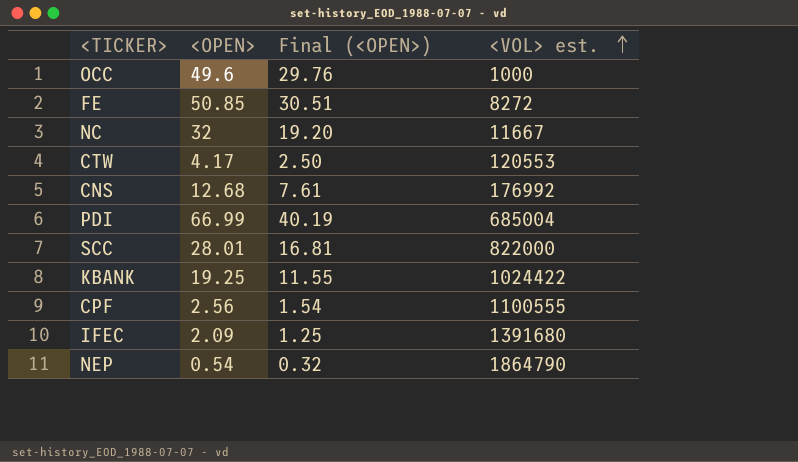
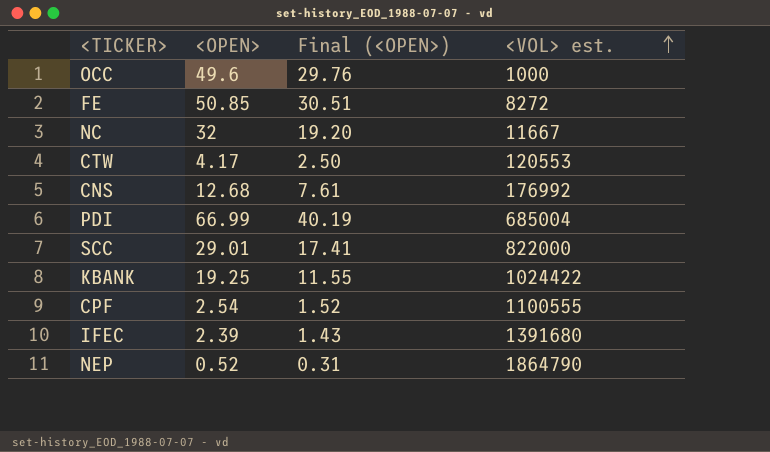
SCC | <OPEN>: 28.01 -> 29.01
SCC | Final (<OPEN>): 16.81 -> 17.41
CPF | <OPEN>: 2.56 -> 2.54
CPF | Final (<OPEN>): 1.54 -> 1.52
IFEC | <OPEN>: 2.09 -> 2.39
IFEC | Final (<OPEN>): 1.25 -> 1.43
NEP | <OPEN>: 0.54 -> 0.52
NEP | Final (<OPEN>): 0.32 -> 0.31

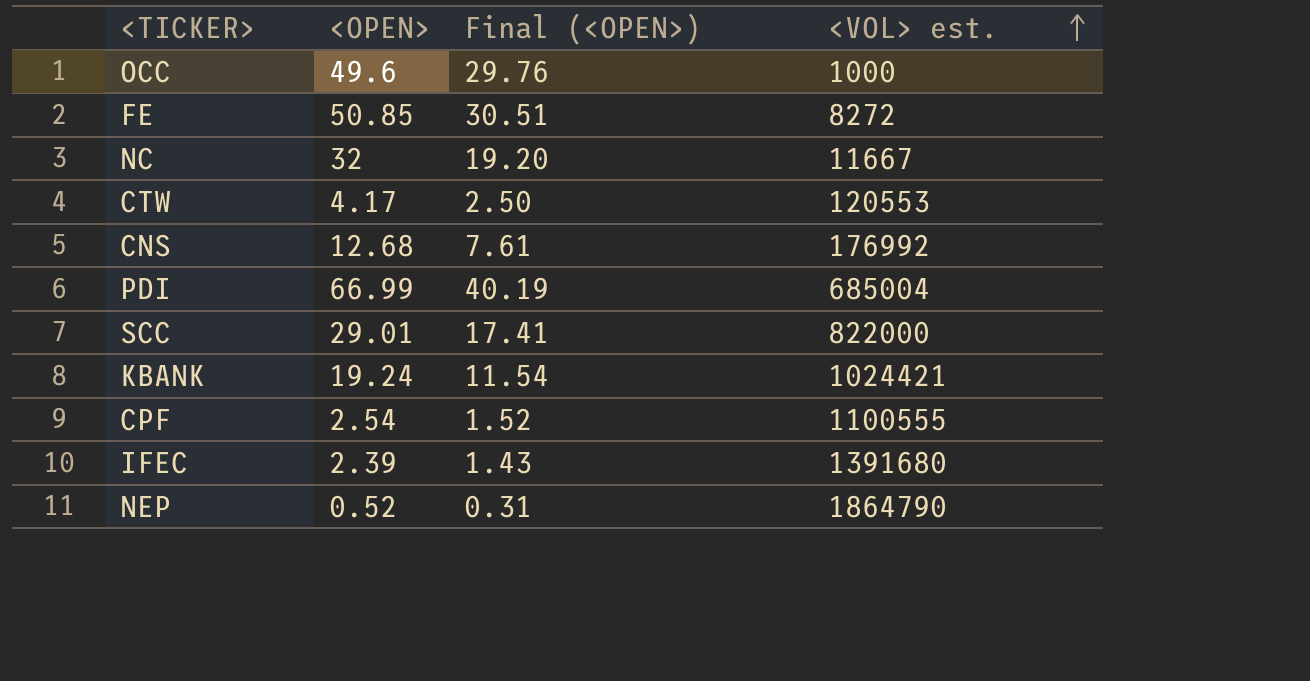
KBANK | <OPEN>: 19.25 -> 19.24
KBANK | Final (<OPEN>): 11.55 -> 11.54
KBANK | <VOL> est.: 1024422 -> 1024421

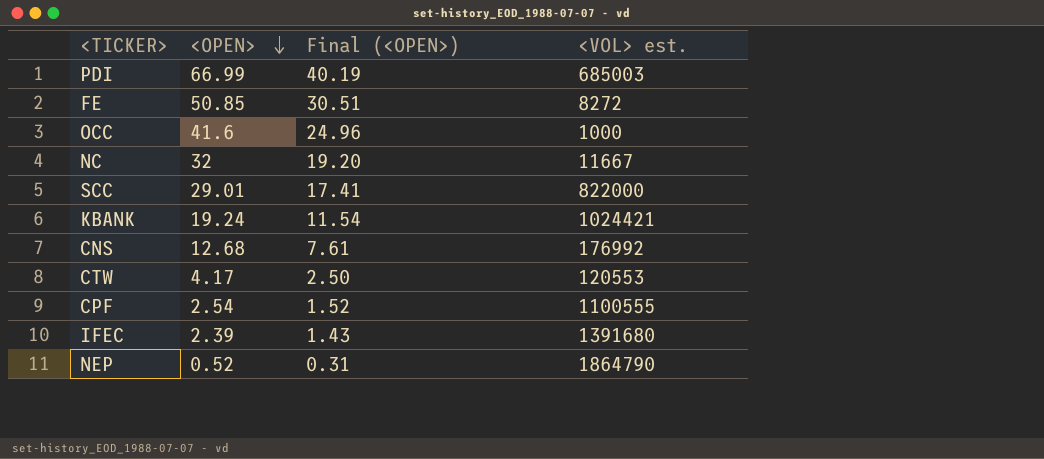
row order: <VOL> est. ascending -> <OPEN> descending
PDI | <VOL> est.: 685004 -> 685003
OCC | <OPEN>: 49.6 -> 41.6
OCC | Final (<OPEN>): 29.76 -> 24.96

